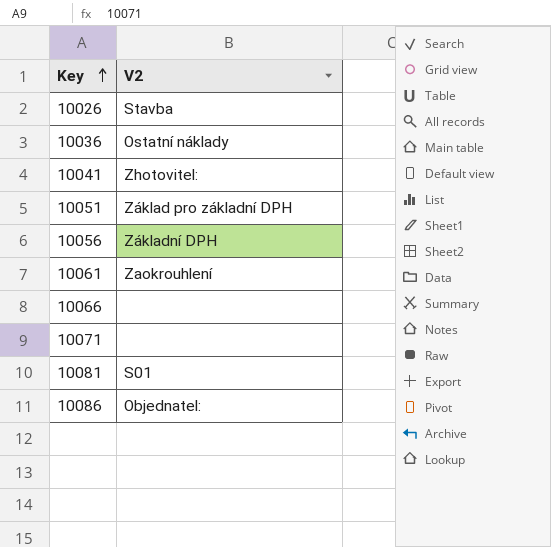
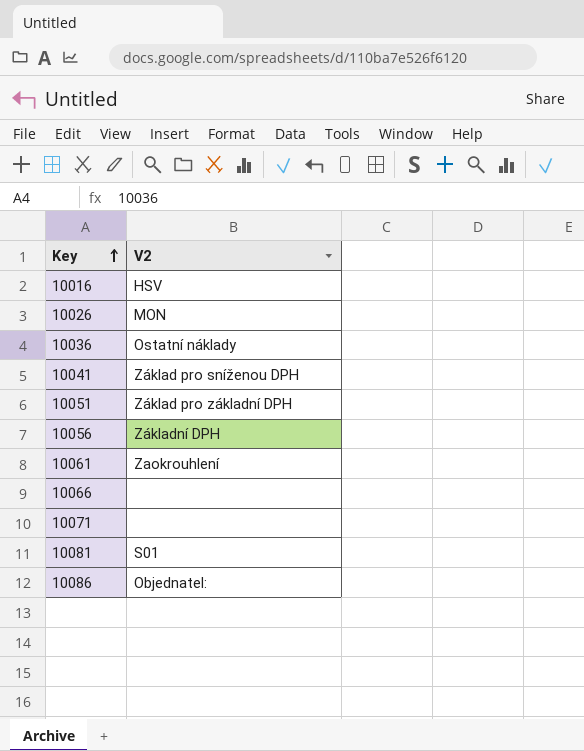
row 10016: none -> HSV
10026 | V2: Stavba -> MON
10041 | V2: Zhotovitel: -> Základ pro sníženou DPH

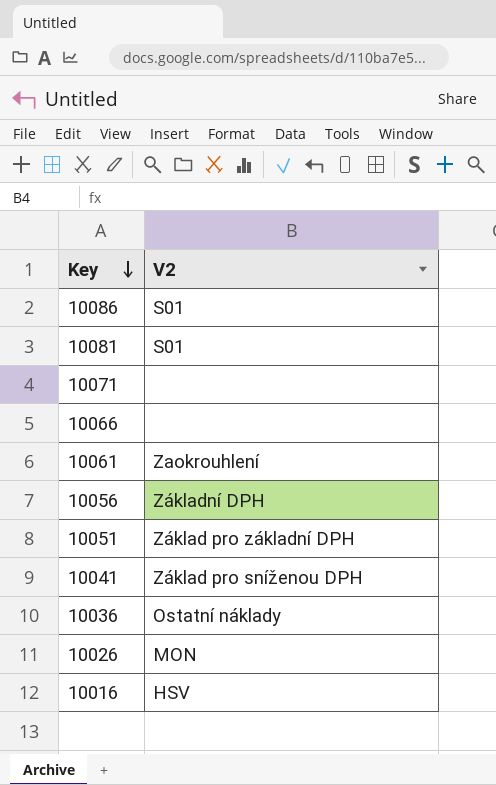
row order: Key ascending -> Key descending
10086 | V2: Objednatel: -> S01

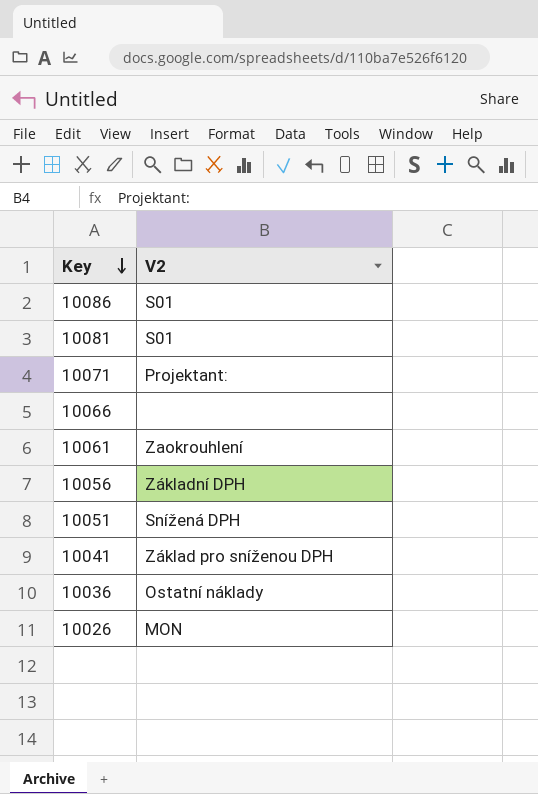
row 10016: HSV -> none
10071 | V2: none -> Projektant:
10051 | V2: Základ pro základní DPH -> Snížená DPH

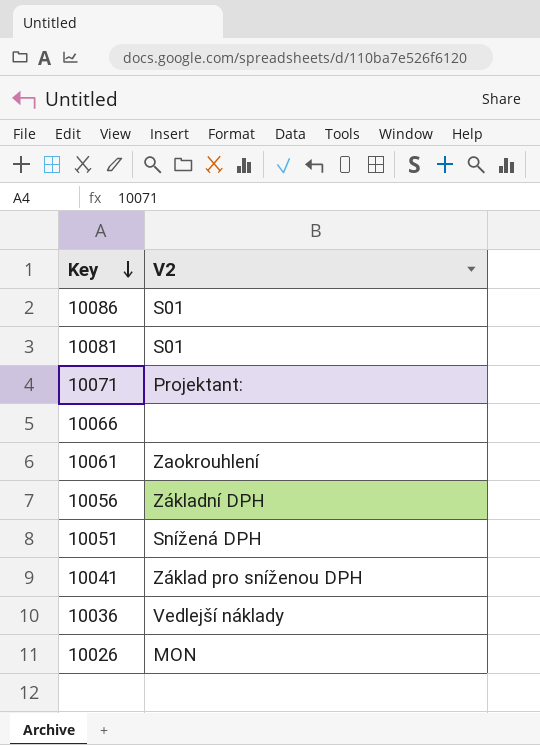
10036 | V2: Ostatní náklady -> Vedlejší náklady

